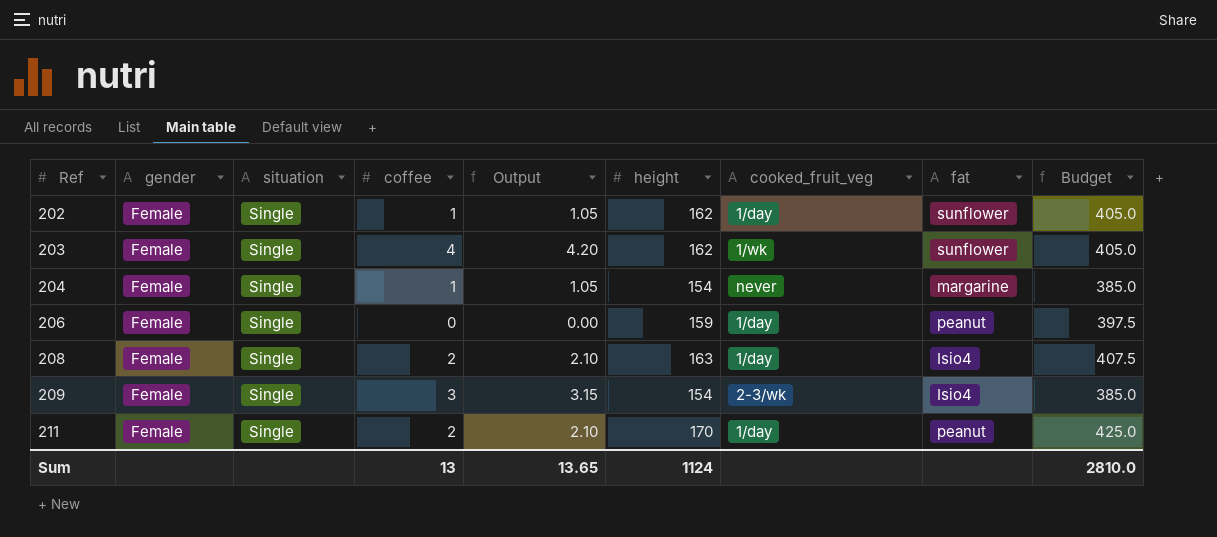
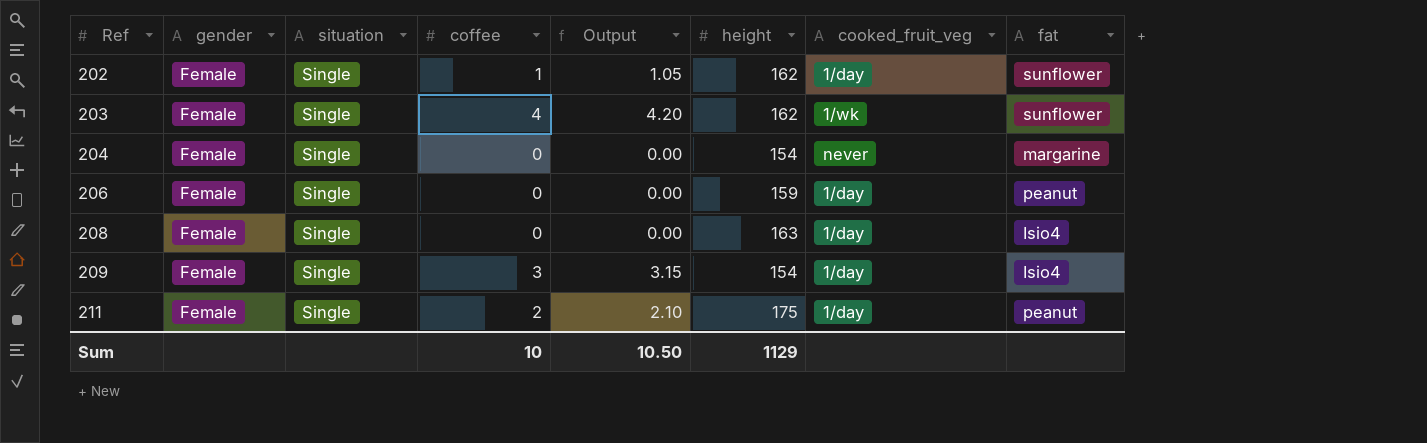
column Budget | formula: [height] * 2.5 -> none
204 | coffee: 1 -> 0
204 | Output: 1.05 -> 0.00
208 | coffee: 2 -> 0
208 | Output: 2.10 -> 0.00
209 | cooked_fruit_veg: 2-3/wk -> 1/day
211 | height: 170 -> 175
Sum | coffee: 13 -> 10
Sum | Output: 13.65 -> 10.50
Sum | height: 1124 -> 1129

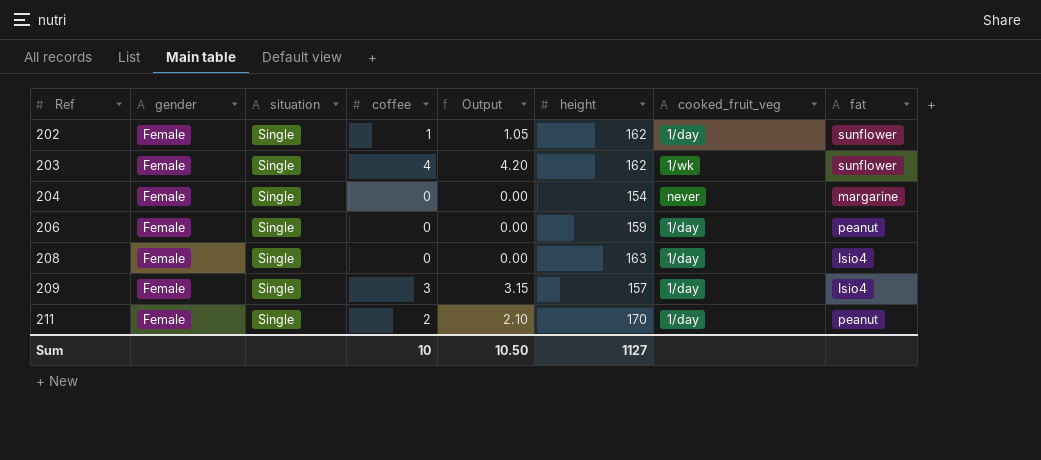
209 | height: 154 -> 157
211 | height: 175 -> 170
Sum | height: 1129 -> 1127

